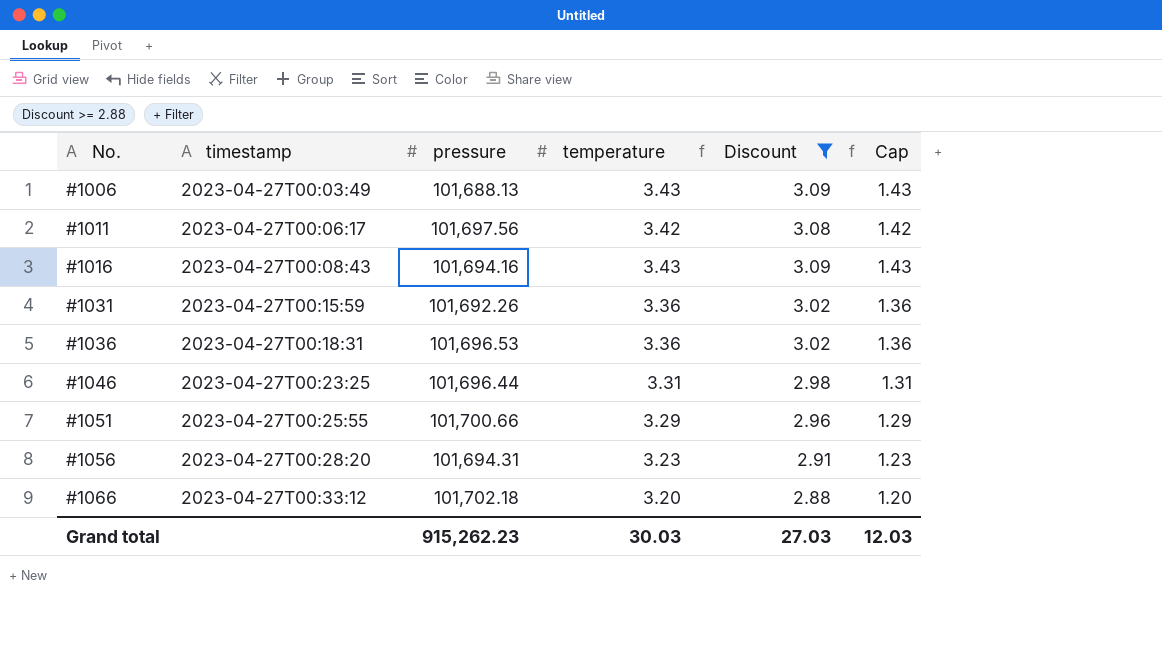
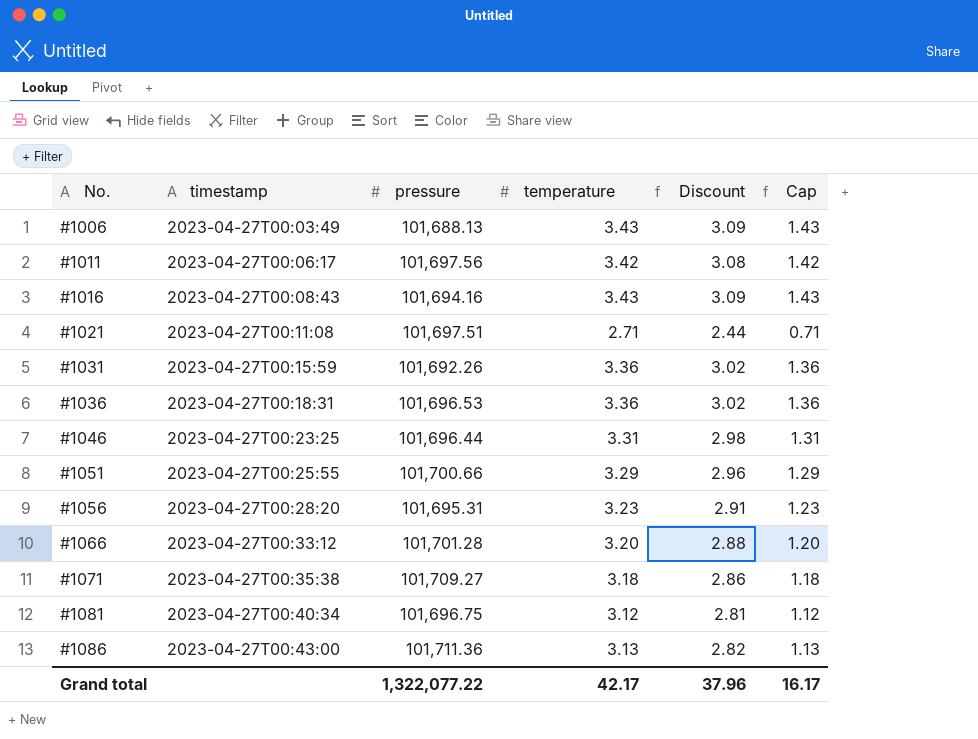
filter: Discount >= 2.88 -> none
#1056 | pressure: 101,694.31 -> 101,695.31
#1066 | pressure: 101,702.18 -> 101,701.28
Grand total | pressure: 915,262.23 -> 1,322,077.22
Grand total | temperature: 30.03 -> 42.17
Grand total | Discount: 27.03 -> 37.96
Grand total | Cap: 12.03 -> 16.17

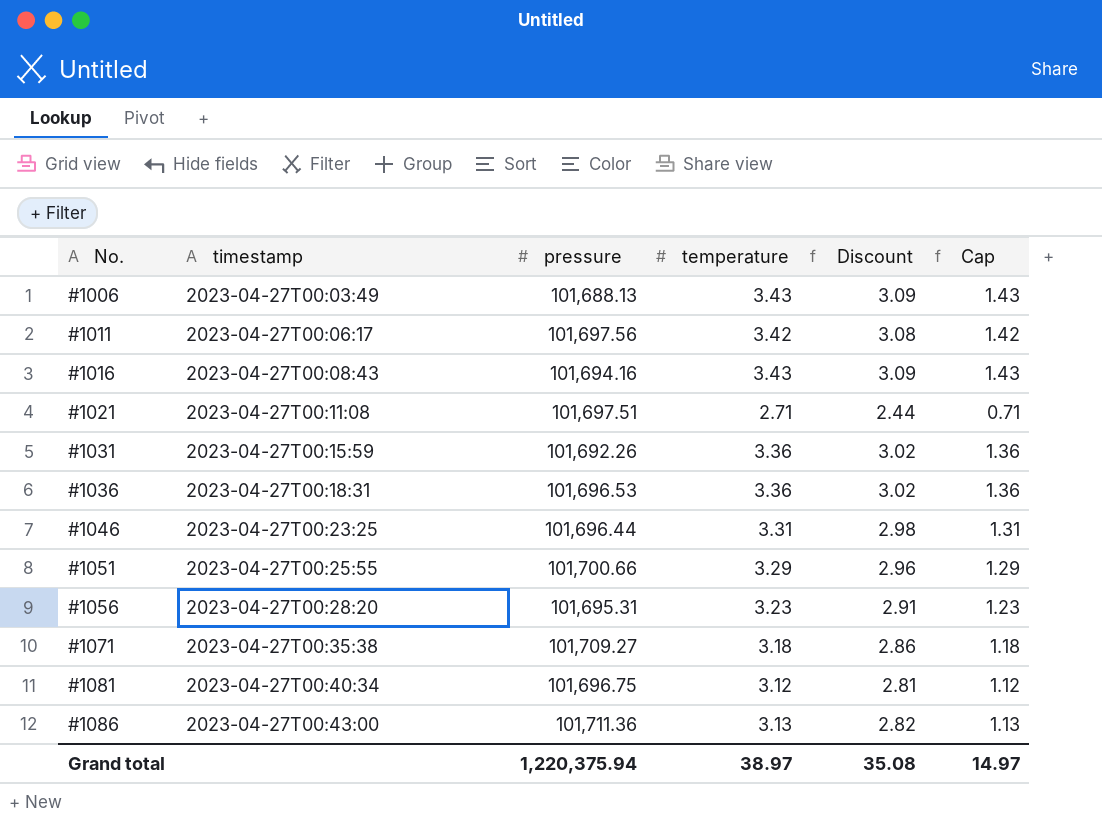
row #1066: 2023-04-27T00:33:12 | 101,701.28 | 3.20 | 2.88 | 1.20 -> none
Grand total | pressure: 1,322,077.22 -> 1,220,375.94
Grand total | temperature: 42.17 -> 38.97
Grand total | Discount: 37.96 -> 35.08
Grand total | Cap: 16.17 -> 14.97

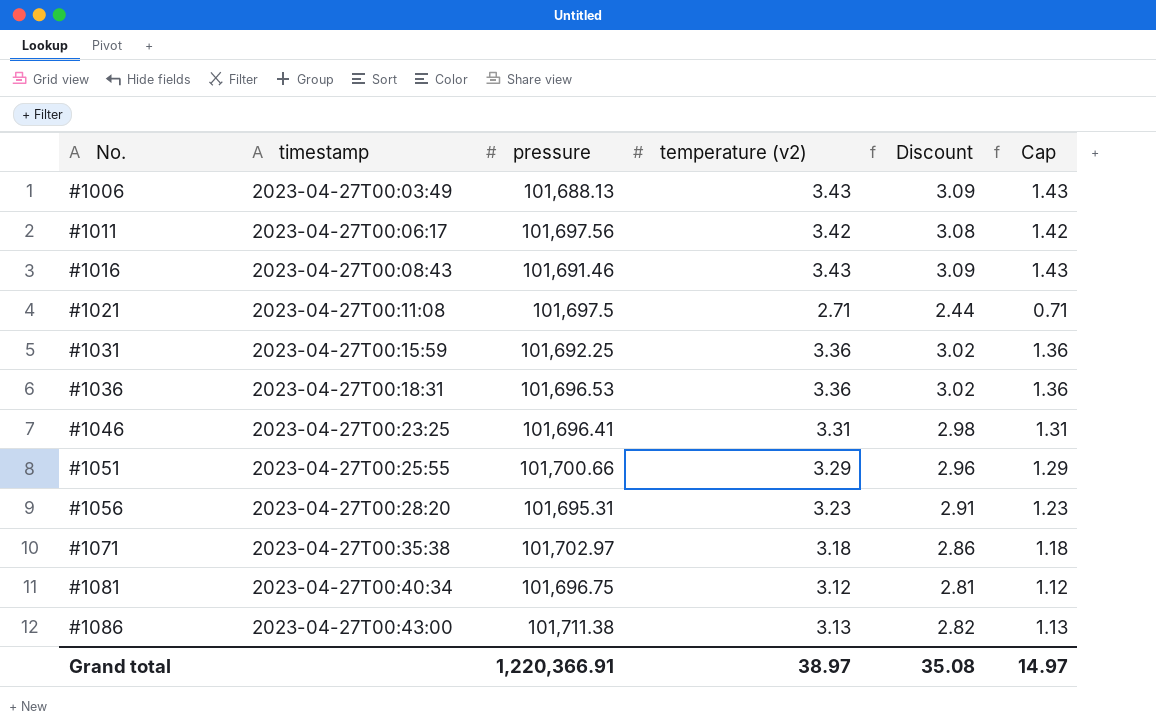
column name: temperature -> temperature (v2)
#1016 | pressure: 101,694.16 -> 101,691.46
#1021 | pressure: 101,697.51 -> 101,697.5
#1031 | pressure: 101,692.26 -> 101,692.25
#1046 | pressure: 101,696.44 -> 101,696.41
#1071 | pressure: 101,709.27 -> 101,702.97
#1086 | pressure: 101,711.36 -> 101,711.38
Grand total | pressure: 1,220,375.94 -> 1,220,366.91

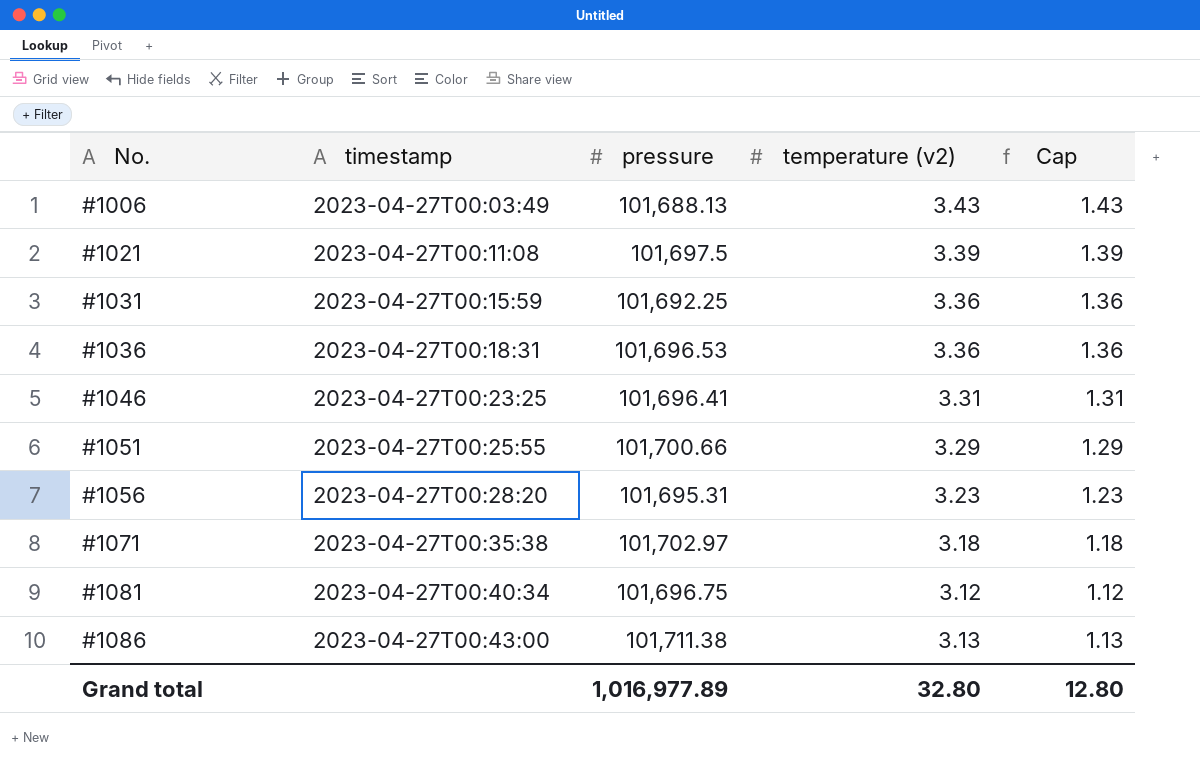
column Discount | formula: [temperature (v2)] * 0.9 -> none
row #1011: 2023-04-27T00:06:17 | 101,697.56 | 3.42 | 3.08 | 1.42 -> none
row #1016: 2023-04-27T00:08:43 | 101,691.46 | 3.43 | 3.09 | 1.43 -> none
#1021 | temperature (v2): 2.71 -> 3.39
#1021 | Cap: 0.71 -> 1.39
Grand total | pressure: 1,220,366.91 -> 1,016,977.89
Grand total | temperature (v2): 38.97 -> 32.80
Grand total | Cap: 14.97 -> 12.80

